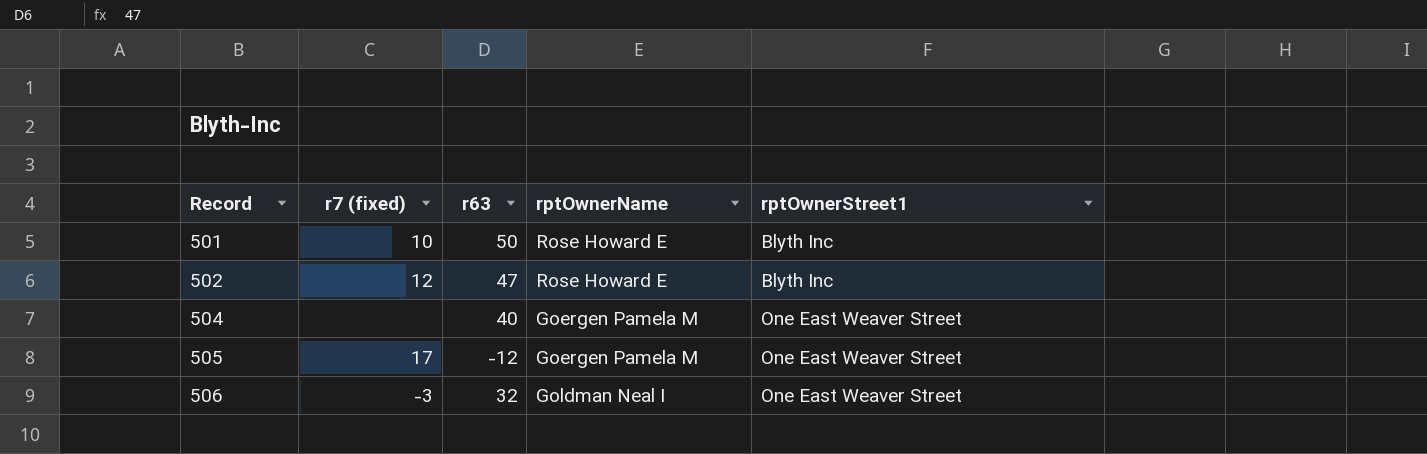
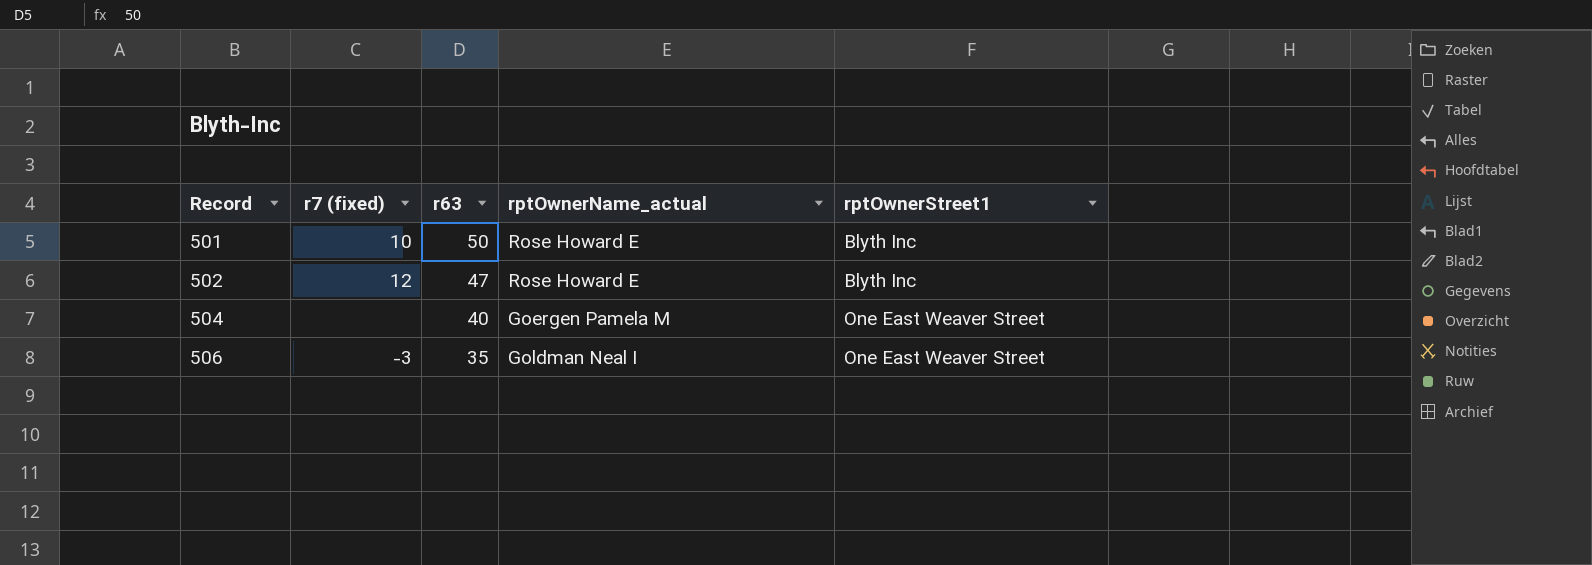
column name: rptOwnerName -> rptOwnerName_actual
row 505: 17 | -12 | Goergen Pamela M | One East Weaver Street -> none
506 | r63: 32 -> 35

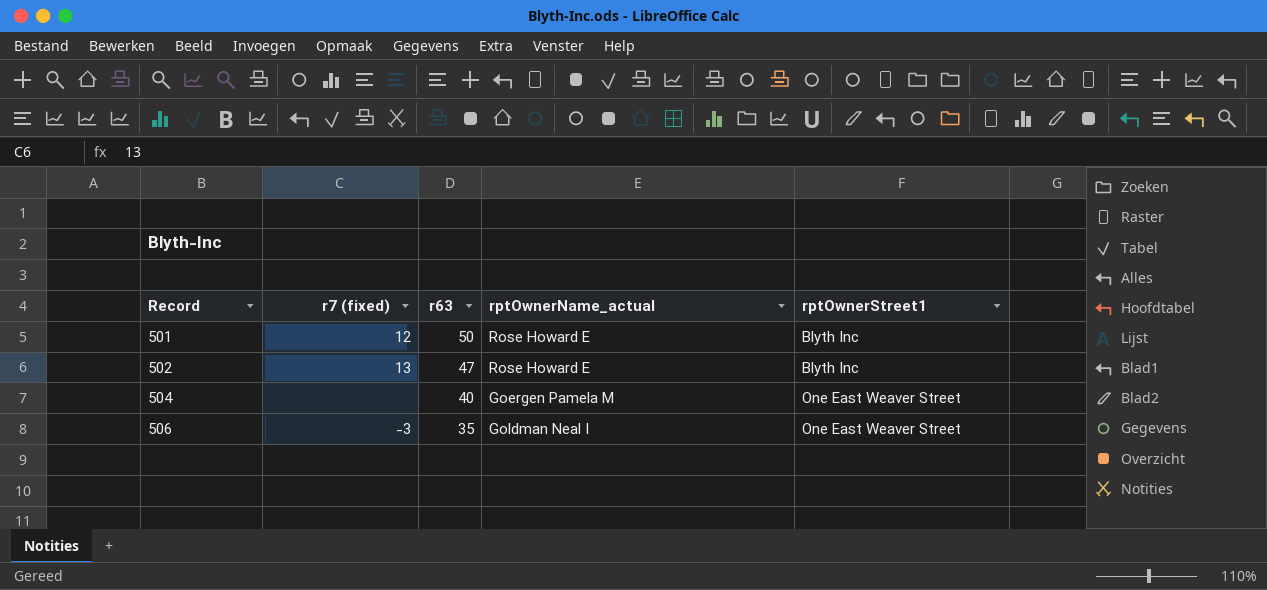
501 | r7 (fixed): 10 -> 12
502 | r7 (fixed): 12 -> 13

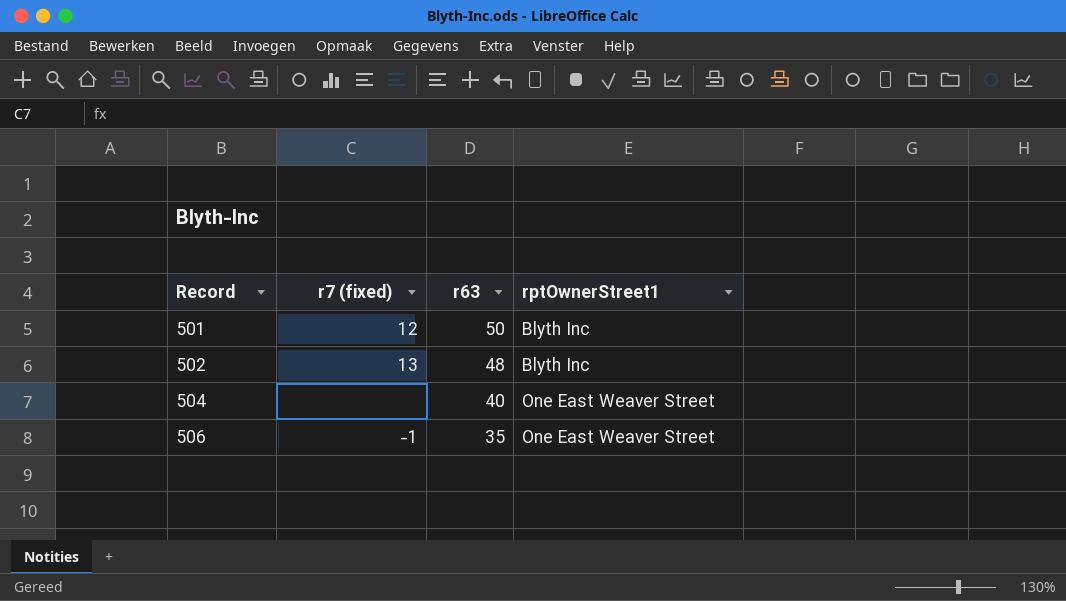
column rptOwnerName_actual | position: 4 -> none
502 | r63: 47 -> 48
506 | r7 (fixed): -3 -> -1

